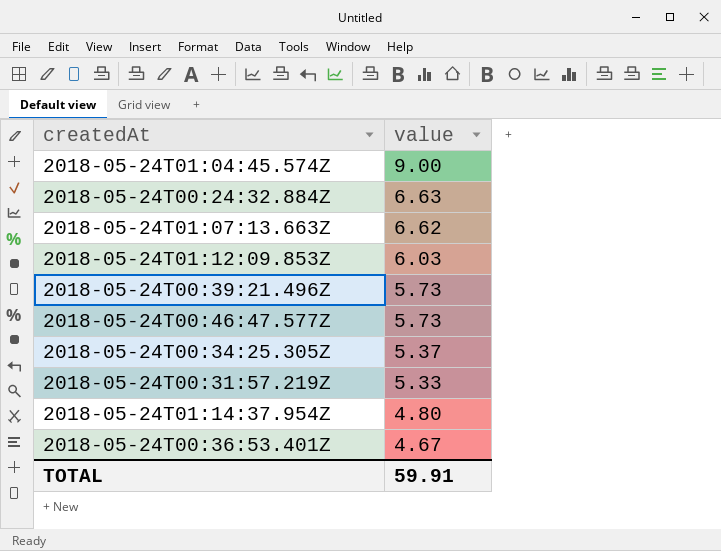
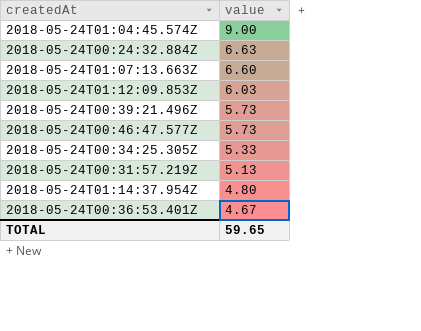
2018-05-24T01:07:13.663Z | value: 6.62 -> 6.60
2018-05-24T00:34:25.305Z | value: 5.37 -> 5.33
2018-05-24T00:31:57.219Z | value: 5.33 -> 5.13
TOTAL | value: 59.91 -> 59.65

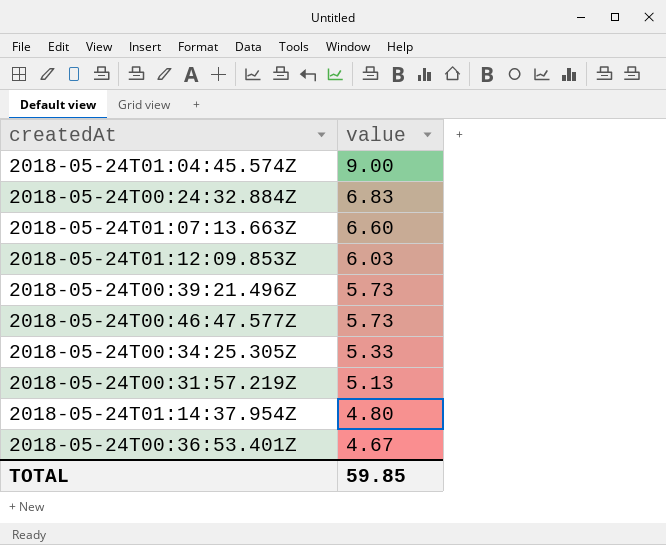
2018-05-24T00:24:32.884Z | value: 6.63 -> 6.83
TOTAL | value: 59.65 -> 59.85

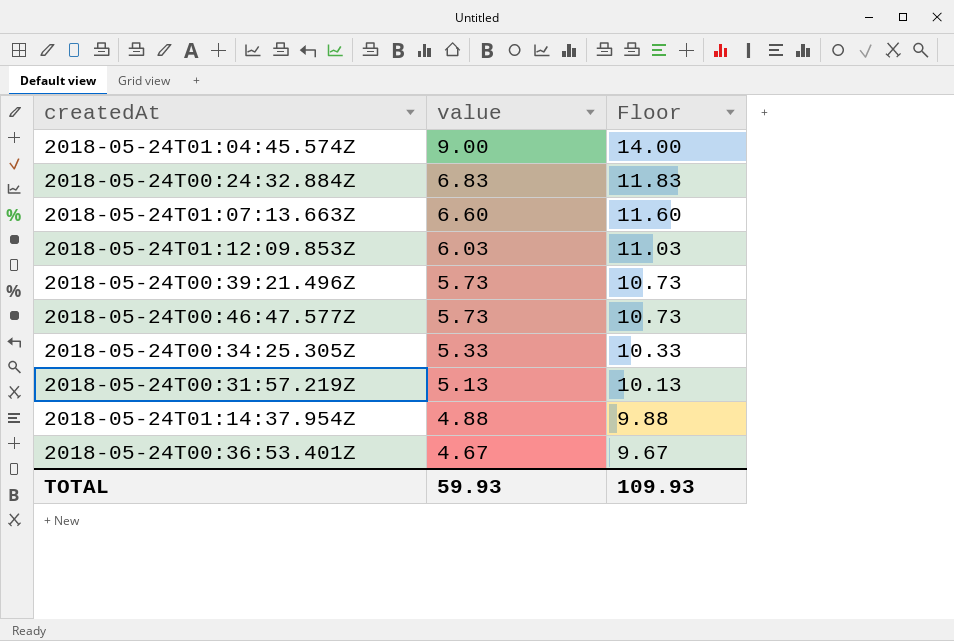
column Floor | formula: none -> [value] + 5
2018-05-24T01:14:37.954Z | value: 4.80 -> 4.88
TOTAL | value: 59.85 -> 59.93

